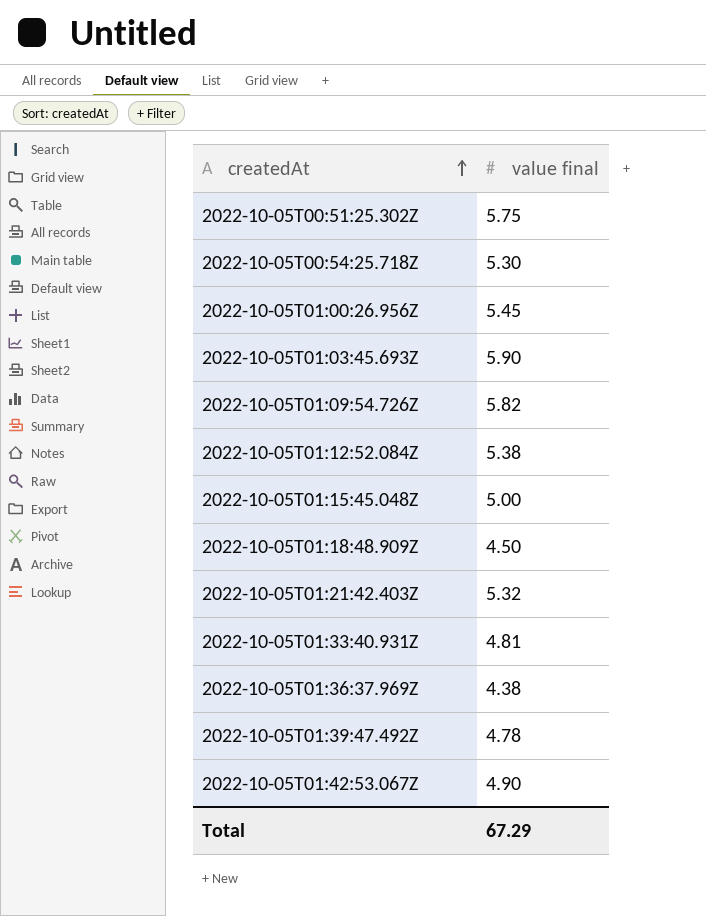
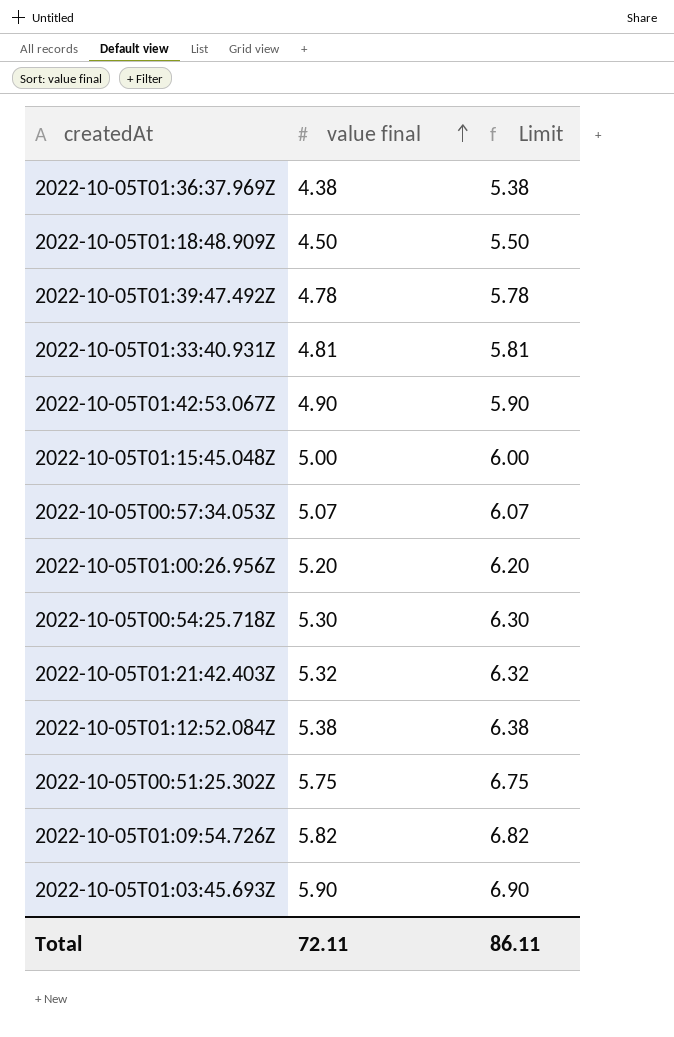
row order: createdAt ascending -> value final ascending
column Limit | formula: none -> [value final] + 1
row 2022-10-05T00:57:34.053Z: none -> 5.07 | 6.07
2022-10-05T01:00:26.956Z | value final: 5.45 -> 5.20
Total | value final: 67.29 -> 72.11

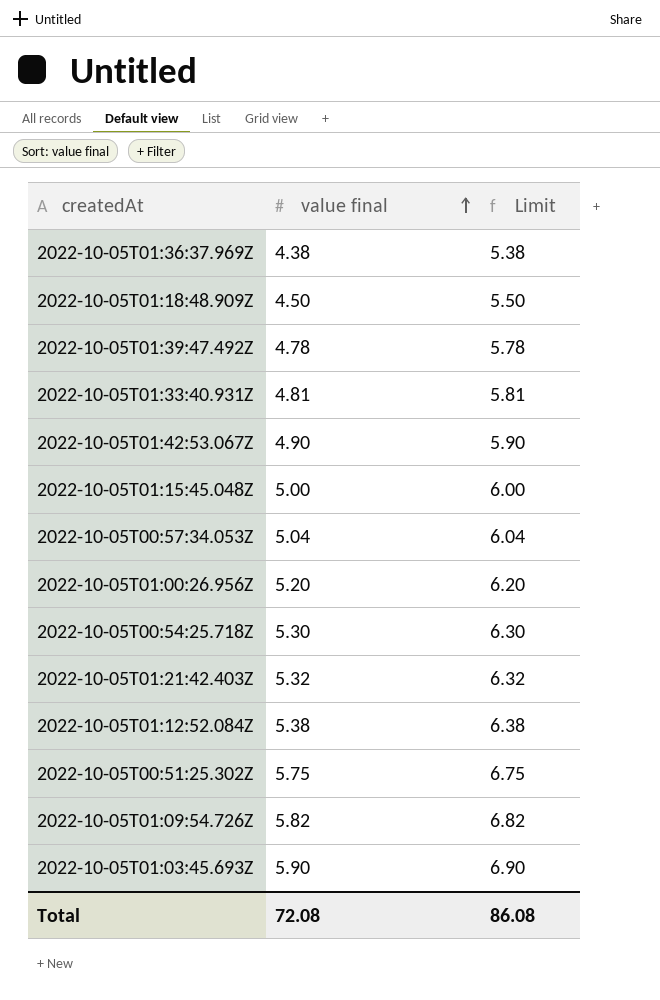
2022-10-05T00:57:34.053Z | value final: 5.07 -> 5.04
2022-10-05T00:57:34.053Z | Limit: 6.07 -> 6.04
Total | value final: 72.11 -> 72.08
Total | Limit: 86.11 -> 86.08

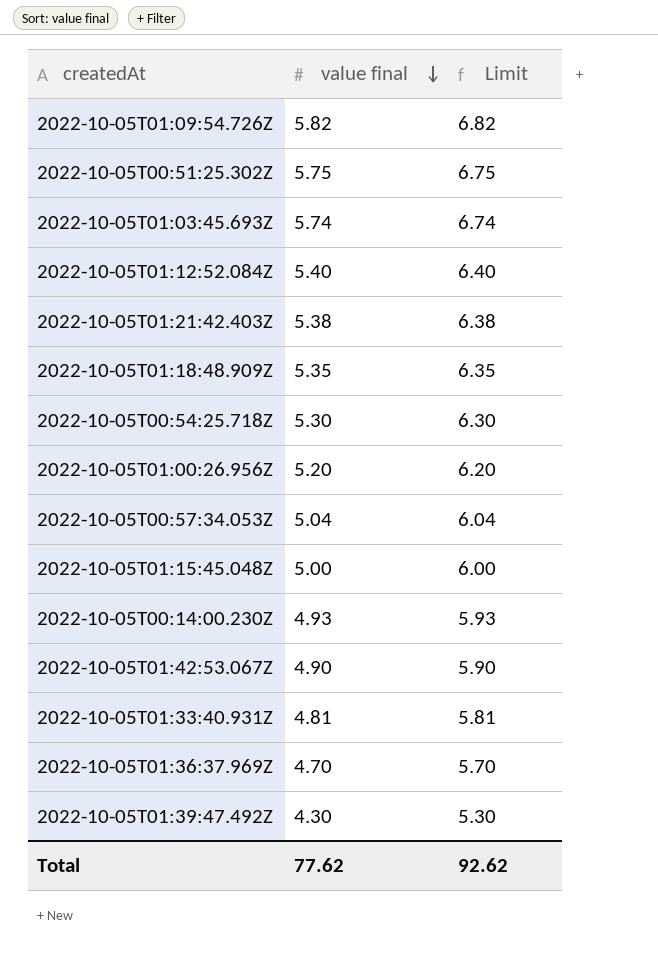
row order: value final ascending -> value final descending
2022-10-05T01:03:45.693Z | value final: 5.90 -> 5.74
2022-10-05T01:03:45.693Z | Limit: 6.90 -> 6.74
2022-10-05T01:12:52.084Z | value final: 5.38 -> 5.40
2022-10-05T01:12:52.084Z | Limit: 6.38 -> 6.40
2022-10-05T01:21:42.403Z | value final: 5.32 -> 5.38
2022-10-05T01:21:42.403Z | Limit: 6.32 -> 6.38
2022-10-05T01:18:48.909Z | value final: 4.50 -> 5.35
2022-10-05T01:18:48.909Z | Limit: 5.50 -> 6.35
row 2022-10-05T00:14:00.230Z: none -> 4.93 | 5.93
2022-10-05T01:36:37.969Z | value final: 4.38 -> 4.70
2022-10-05T01:36:37.969Z | Limit: 5.38 -> 5.70
2022-10-05T01:39:47.492Z | value final: 4.78 -> 4.30
2022-10-05T01:39:47.492Z | Limit: 5.78 -> 5.30
Total | value final: 72.08 -> 77.62
Total | Limit: 86.08 -> 92.62

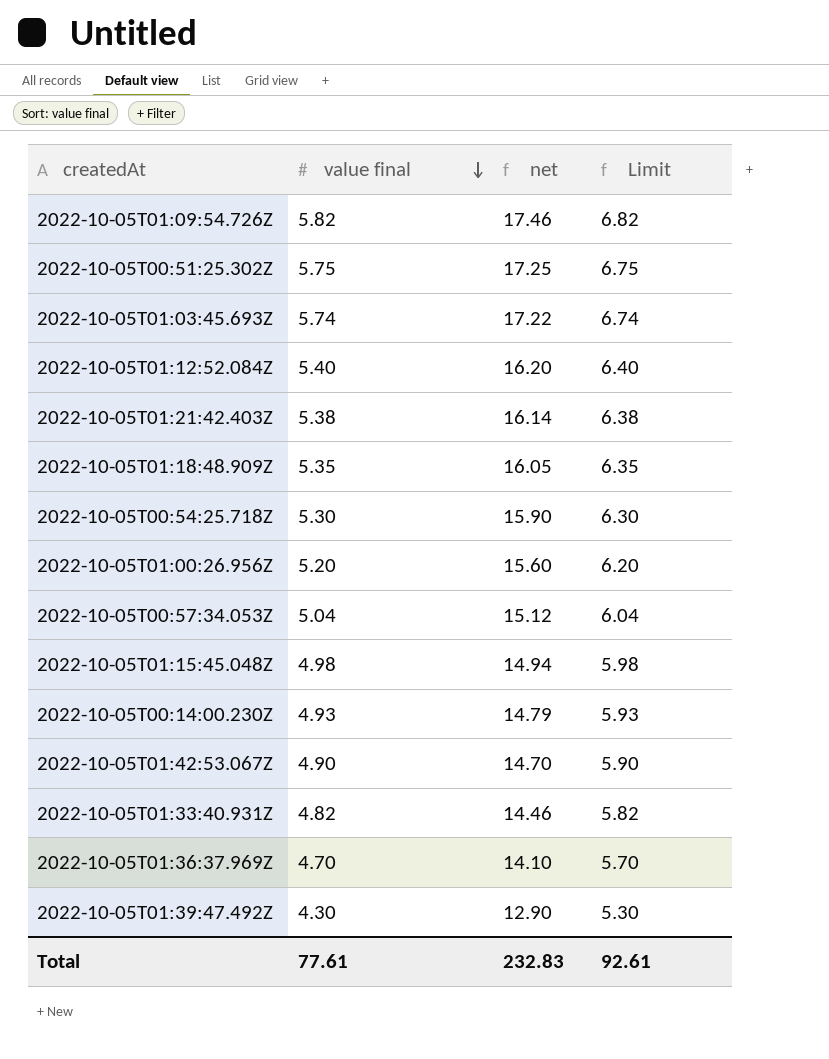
column net | formula: none -> [value final] * 3
2022-10-05T01:15:45.048Z | value final: 5.00 -> 4.98
2022-10-05T01:15:45.048Z | Limit: 6.00 -> 5.98
2022-10-05T01:33:40.931Z | value final: 4.81 -> 4.82
2022-10-05T01:33:40.931Z | Limit: 5.81 -> 5.82
Total | value final: 77.62 -> 77.61
Total | Limit: 92.62 -> 92.61

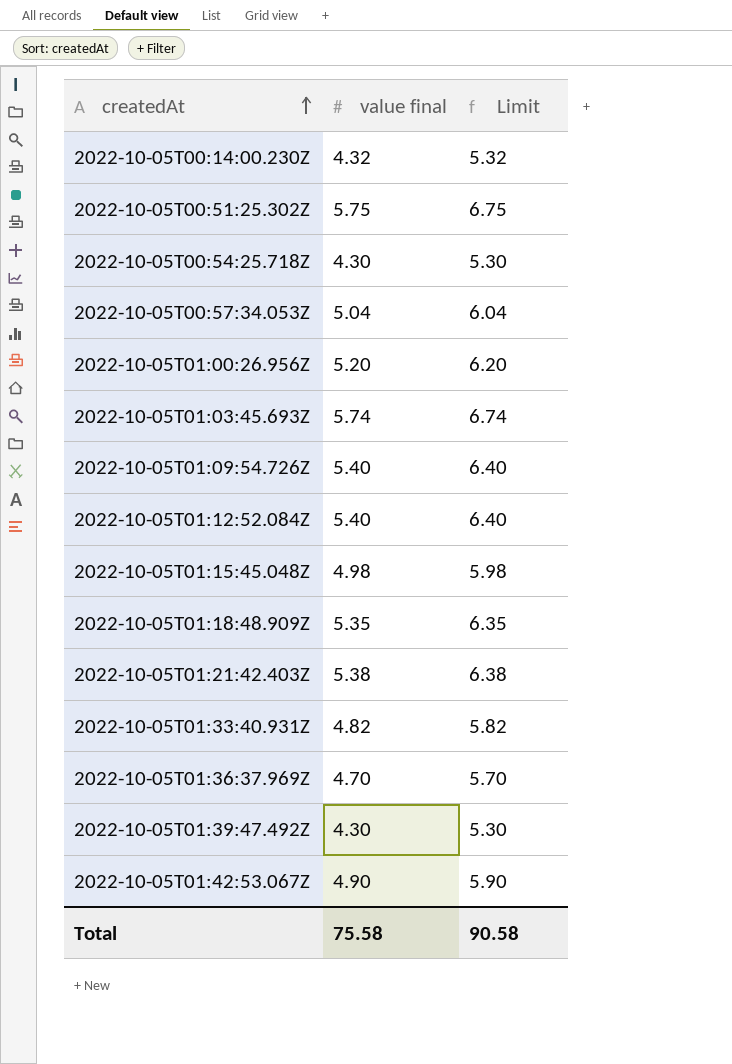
row order: value final descending -> createdAt ascending
column net | formula: [value final] * 3 -> none
2022-10-05T00:14:00.230Z | value final: 4.93 -> 4.32
2022-10-05T00:14:00.230Z | Limit: 5.93 -> 5.32
2022-10-05T00:54:25.718Z | value final: 5.30 -> 4.30
2022-10-05T00:54:25.718Z | Limit: 6.30 -> 5.30
2022-10-05T01:09:54.726Z | value final: 5.82 -> 5.40
2022-10-05T01:09:54.726Z | Limit: 6.82 -> 6.40
Total | value final: 77.61 -> 75.58
Total | Limit: 92.61 -> 90.58

